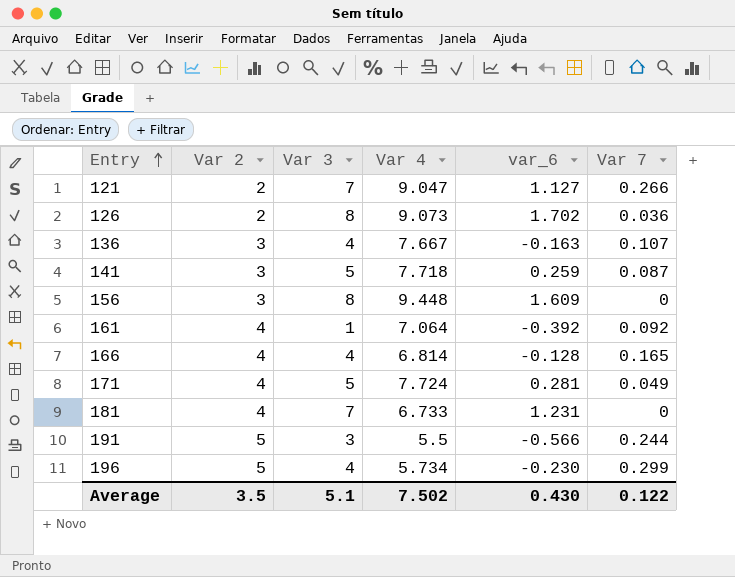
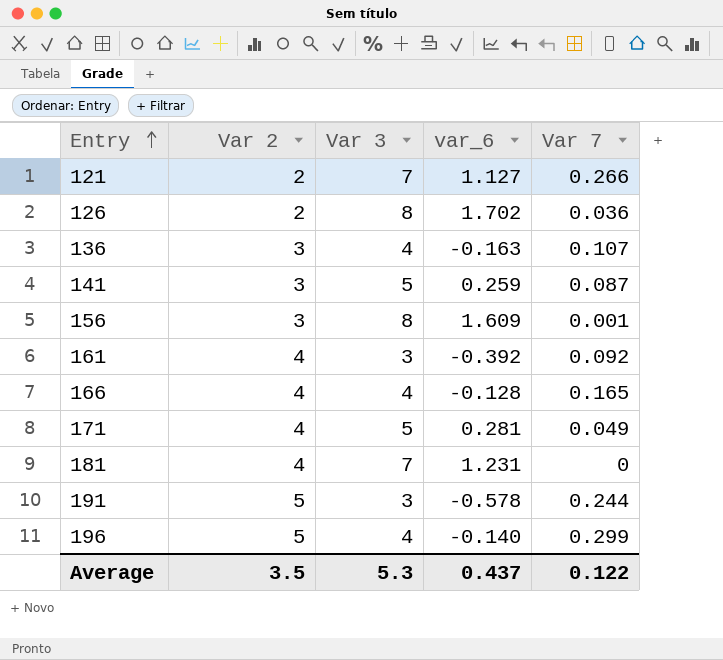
column Var 4 | position: 4 -> none
156 | Var 7: 0 -> 0.001
161 | Var 3: 1 -> 3
191 | var_6: -0.566 -> -0.578
196 | var_6: -0.230 -> -0.140
Average | Var 3: 5.1 -> 5.3
Average | var_6: 0.430 -> 0.437

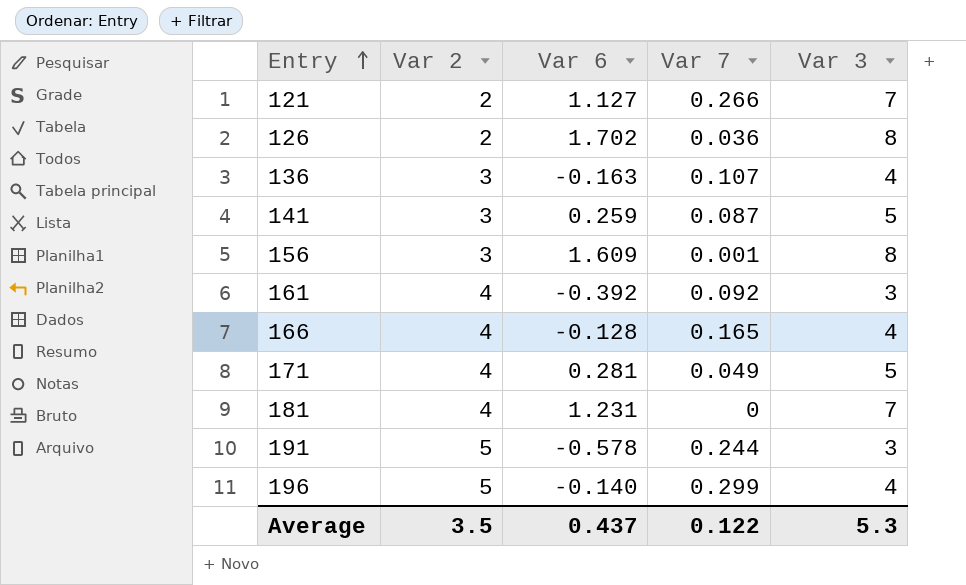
column name: var_6 -> Var 6
column Var 3 | position: 3 -> 5

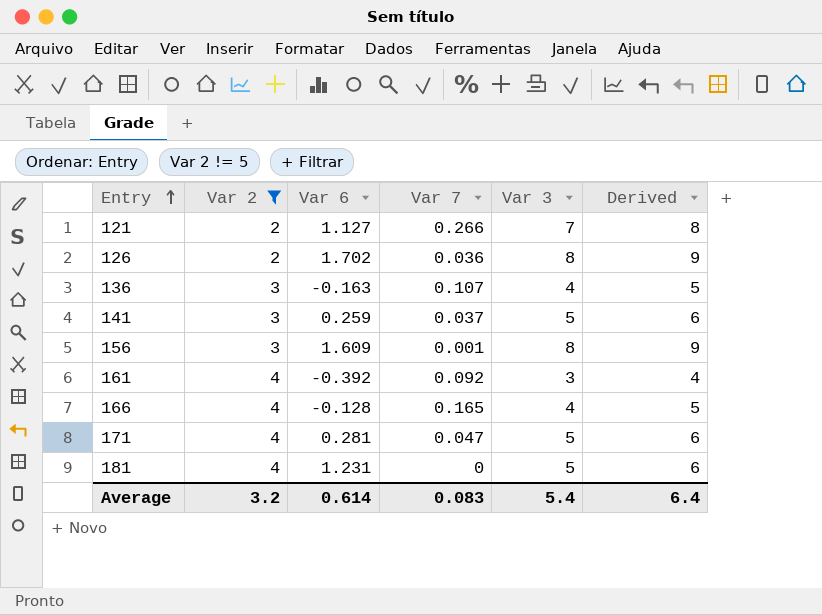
filter: none -> Var 2 != 5
column Derived | formula: none -> [Var 3] + 1
141 | Var 7: 0.087 -> 0.037
171 | Var 7: 0.049 -> 0.047
181 | Var 3: 7 -> 5
Average | Var 2: 3.5 -> 3.2
Average | Var 6: 0.437 -> 0.614
Average | Var 7: 0.122 -> 0.083
Average | Var 3: 5.3 -> 5.4

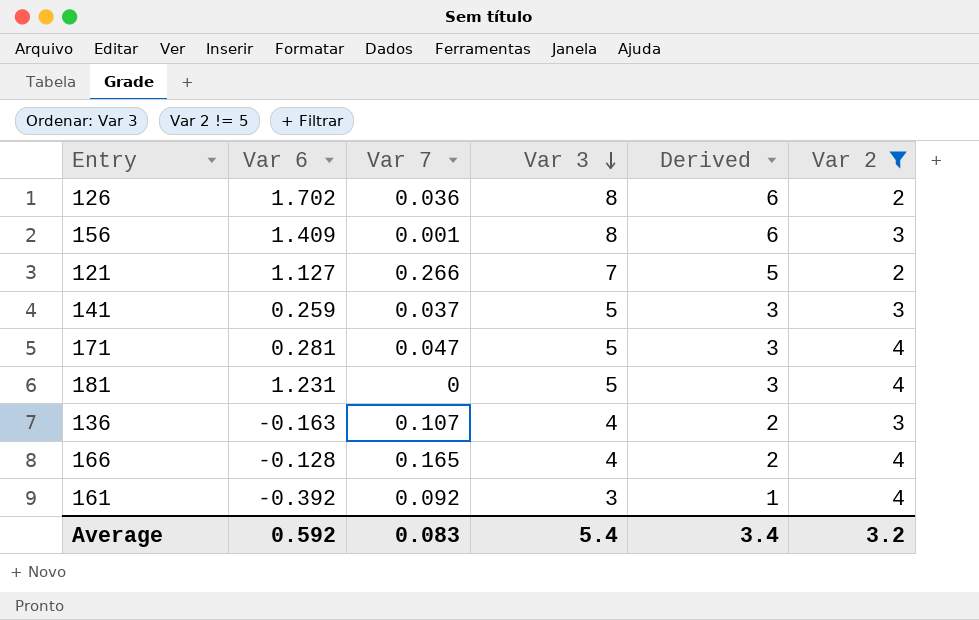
row order: Entry ascending -> Var 3 descending
column Derived | formula: [Var 3] + 1 -> [Var 3] - 2
column Var 2 | position: 2 -> 6
156 | Var 6: 1.609 -> 1.409
Average | Var 6: 0.614 -> 0.592
Average | Derived: 6.4 -> 3.4

